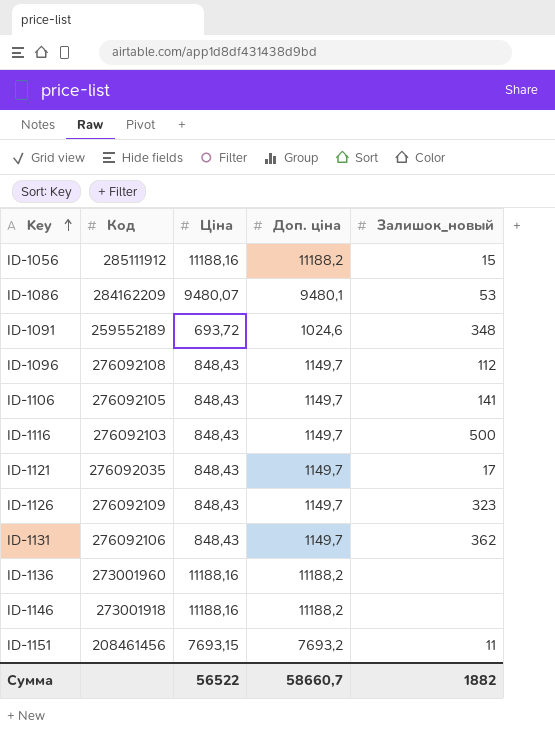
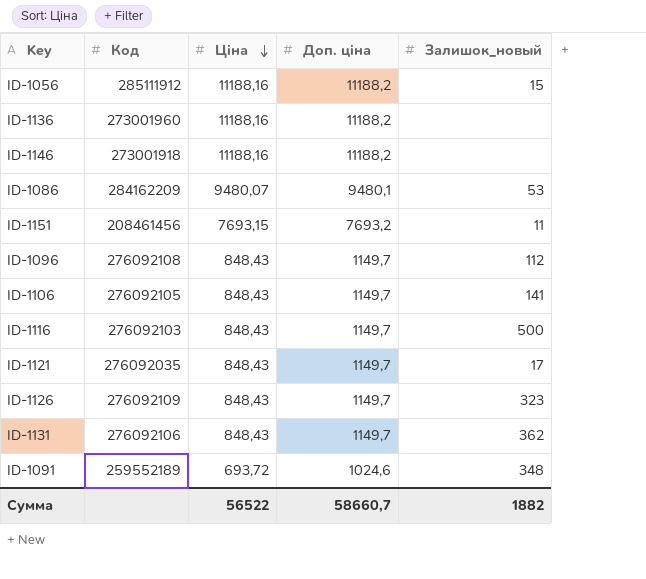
row order: Key ascending -> Ціна descending

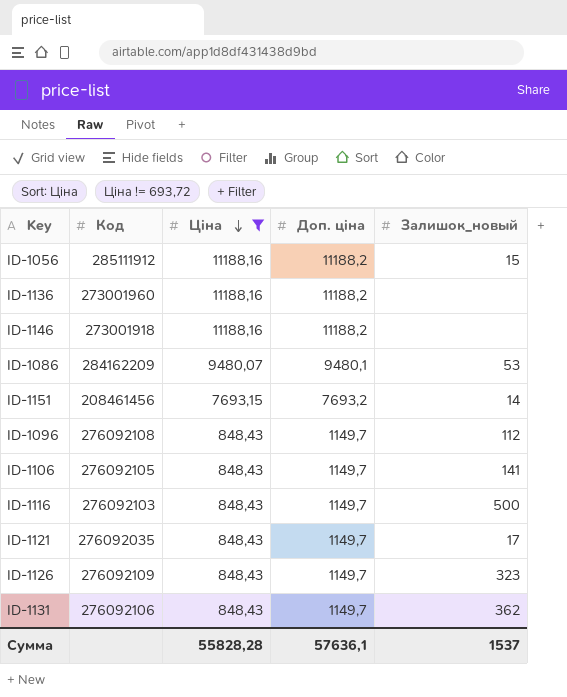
filter: none -> Ціна != 693,72
ID-1151 | Залишок_новый: 11 -> 14
Сумма | Ціна: 56522 -> 55828,28
Сумма | Доп. ціна: 58660,7 -> 57636,1
Сумма | Залишок_новый: 1882 -> 1537

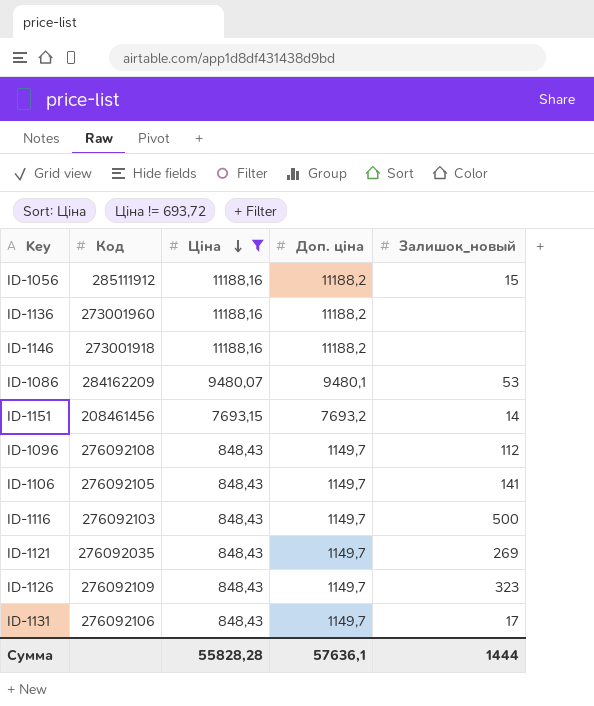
ID-1121 | Залишок_новый: 17 -> 269
ID-1131 | Залишок_новый: 362 -> 17
Сумма | Залишок_новый: 1537 -> 1444

